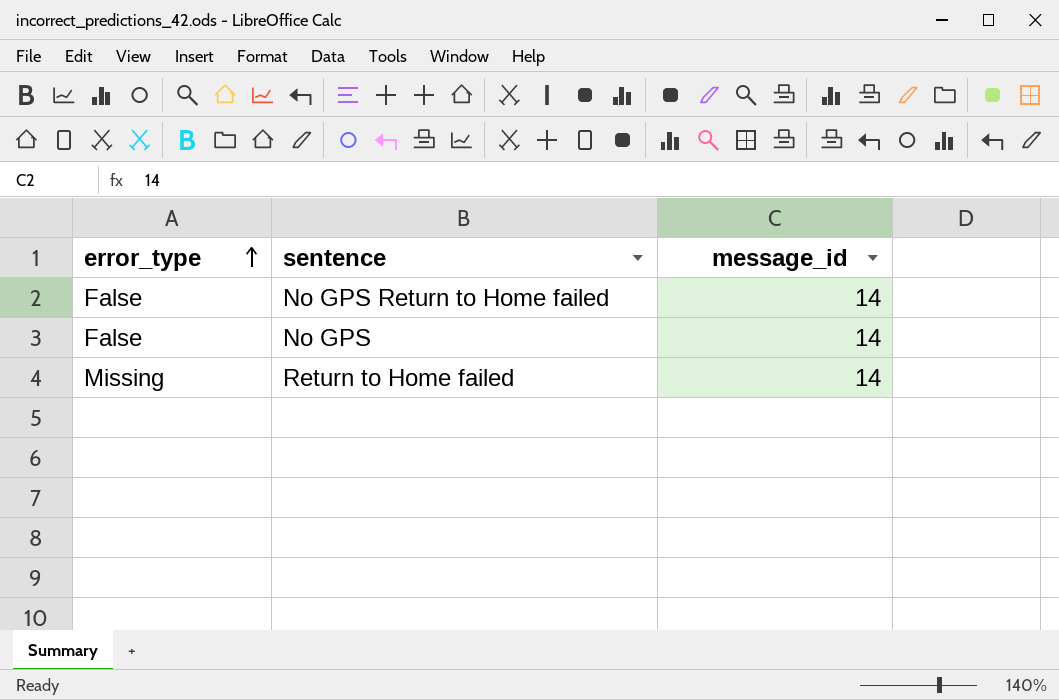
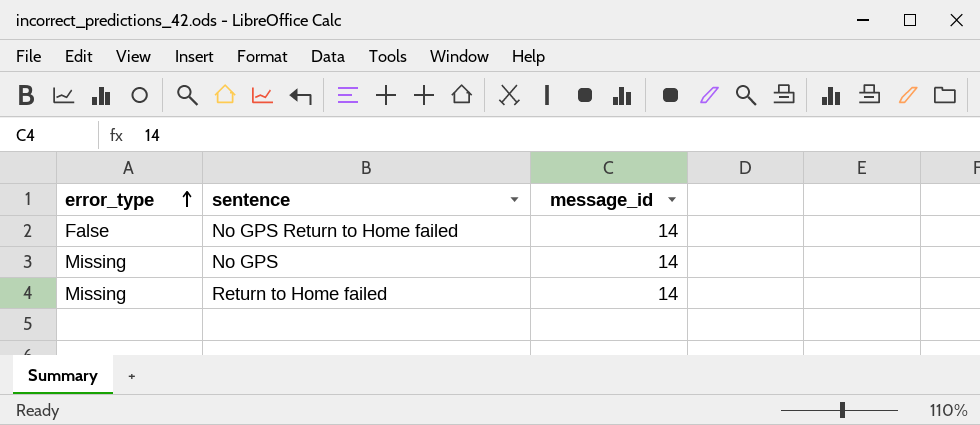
No GPS | error_type: False -> Missing

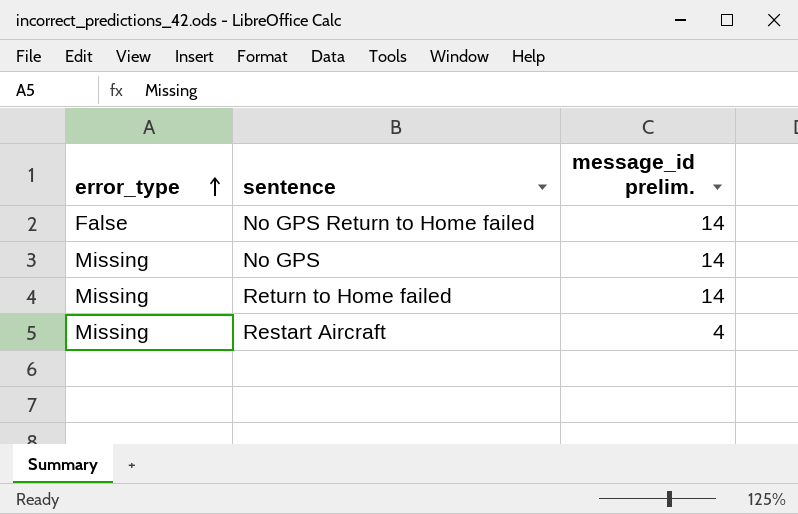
column name: message_id -> message_id prelim.
row Restart Aircraft: none -> Missing | 4

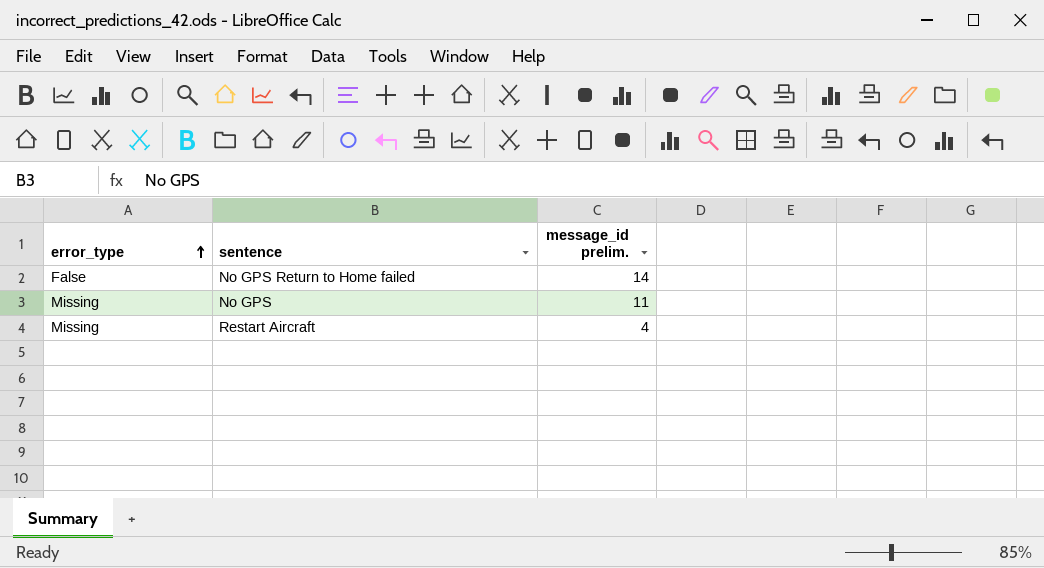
row Return to Home failed: Missing | 14 -> none
No GPS | message_id prelim.: 14 -> 11

